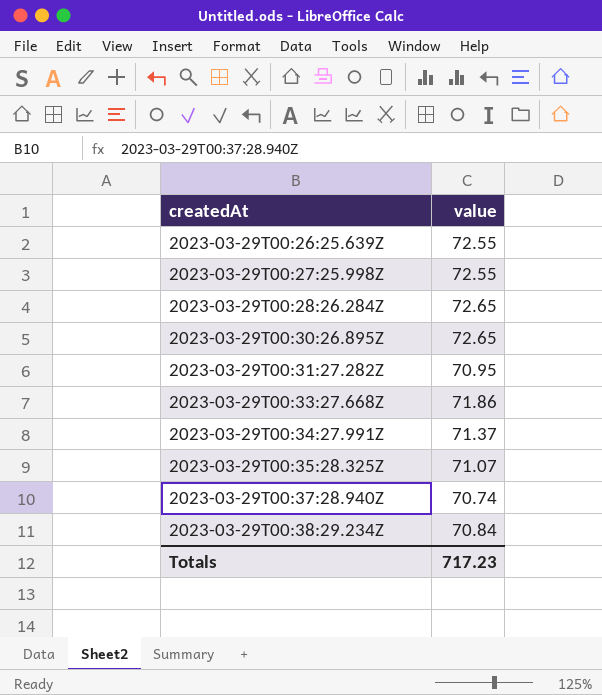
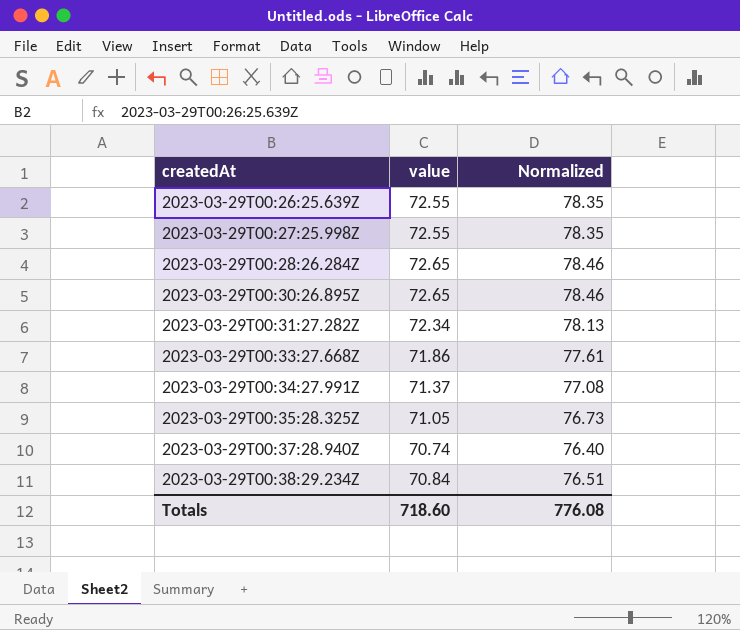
column Normalized | formula: none -> [value] * 1.08
2023-03-29T00:31:27.282Z | value: 70.95 -> 72.34
2023-03-29T00:35:28.325Z | value: 71.07 -> 71.05
Totals | value: 717.23 -> 718.60

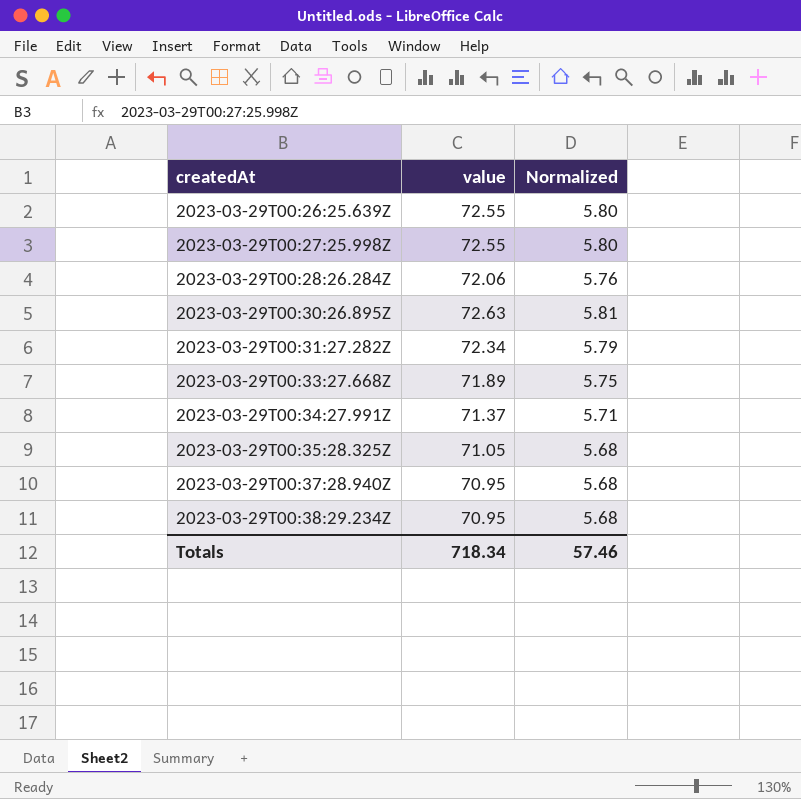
column Normalized | formula: [value] * 1.08 -> [value] * 0.08
2023-03-29T00:28:26.284Z | value: 72.65 -> 72.06
2023-03-29T00:30:26.895Z | value: 72.65 -> 72.63
2023-03-29T00:33:27.668Z | value: 71.86 -> 71.89
2023-03-29T00:37:28.940Z | value: 70.74 -> 70.95
2023-03-29T00:38:29.234Z | value: 70.84 -> 70.95
Totals | value: 718.60 -> 718.34
Totals | Normalized: 776.08 -> 57.46

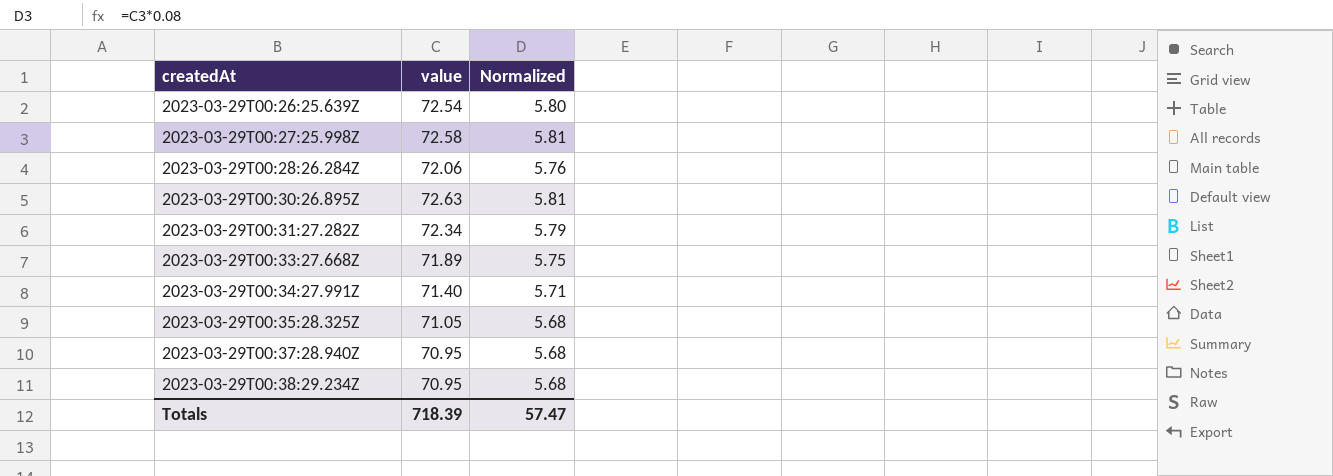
2023-03-29T00:26:25.639Z | value: 72.55 -> 72.54
2023-03-29T00:27:25.998Z | value: 72.55 -> 72.58
2023-03-29T00:27:25.998Z | Normalized: 5.80 -> 5.81
2023-03-29T00:34:27.991Z | value: 71.37 -> 71.40
Totals | value: 718.34 -> 718.39
Totals | Normalized: 57.46 -> 57.47

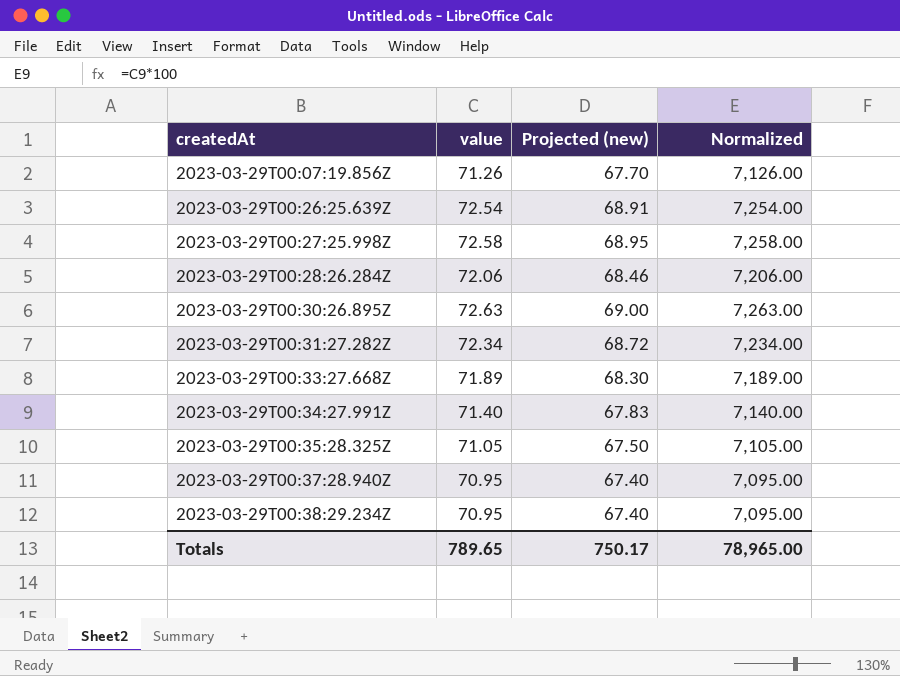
column Projected (new) | formula: none -> [value] * 0.95
column Normalized | formula: [value] * 0.08 -> [value] * 100
row 2023-03-29T00:07:19.856Z: none -> 71.26 | 67.70 | 7,126.00
Totals | value: 718.39 -> 789.65
Totals | Normalized: 57.47 -> 78,965.00

